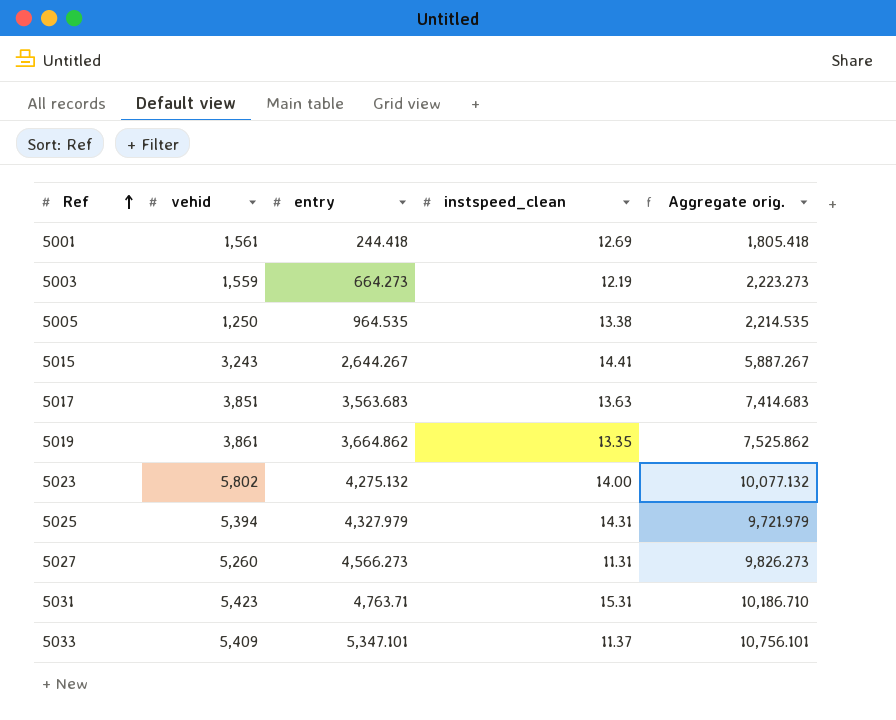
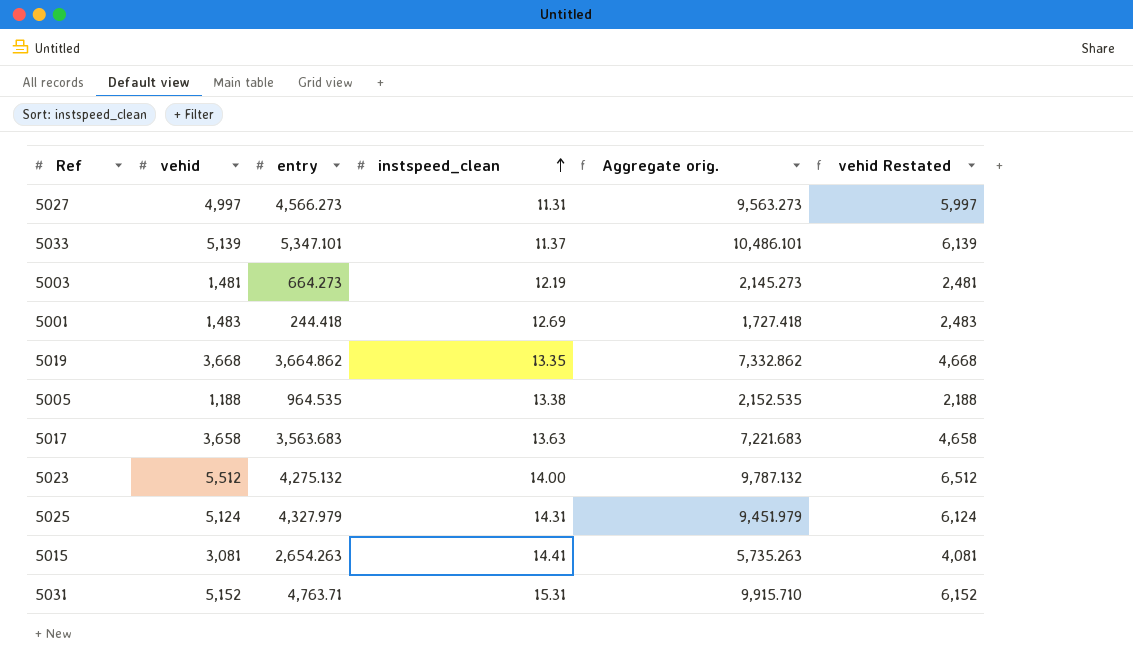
row order: Ref ascending -> instspeed_clean ascending
column vehid Restated | formula: none -> [vehid] + 1000
5027 | vehid: 5,260 -> 4,997
5027 | Aggregate orig.: 9,826.273 -> 9,563.273
5033 | vehid: 5,409 -> 5,139
5033 | Aggregate orig.: 10,756.101 -> 10,486.101
5003 | vehid: 1,559 -> 1,481
5003 | Aggregate orig.: 2,223.273 -> 2,145.273
5001 | vehid: 1,561 -> 1,483
5001 | Aggregate orig.: 1,805.418 -> 1,727.418
5019 | vehid: 3,861 -> 3,668
5019 | Aggregate orig.: 7,525.862 -> 7,332.862
5005 | vehid: 1,250 -> 1,188
5005 | Aggregate orig.: 2,214.535 -> 2,152.535
5017 | vehid: 3,851 -> 3,658
5017 | Aggregate orig.: 7,414.683 -> 7,221.683
5023 | vehid: 5,802 -> 5,512
5023 | Aggregate orig.: 10,077.132 -> 9,787.132
5025 | vehid: 5,394 -> 5,124
5025 | Aggregate orig.: 9,721.979 -> 9,451.979
5015 | vehid: 3,243 -> 3,081
5015 | entry: 2,644.267 -> 2,654.263
5015 | Aggregate orig.: 5,887.267 -> 5,735.263
5031 | vehid: 5,423 -> 5,152
5031 | Aggregate orig.: 10,186.710 -> 9,915.710

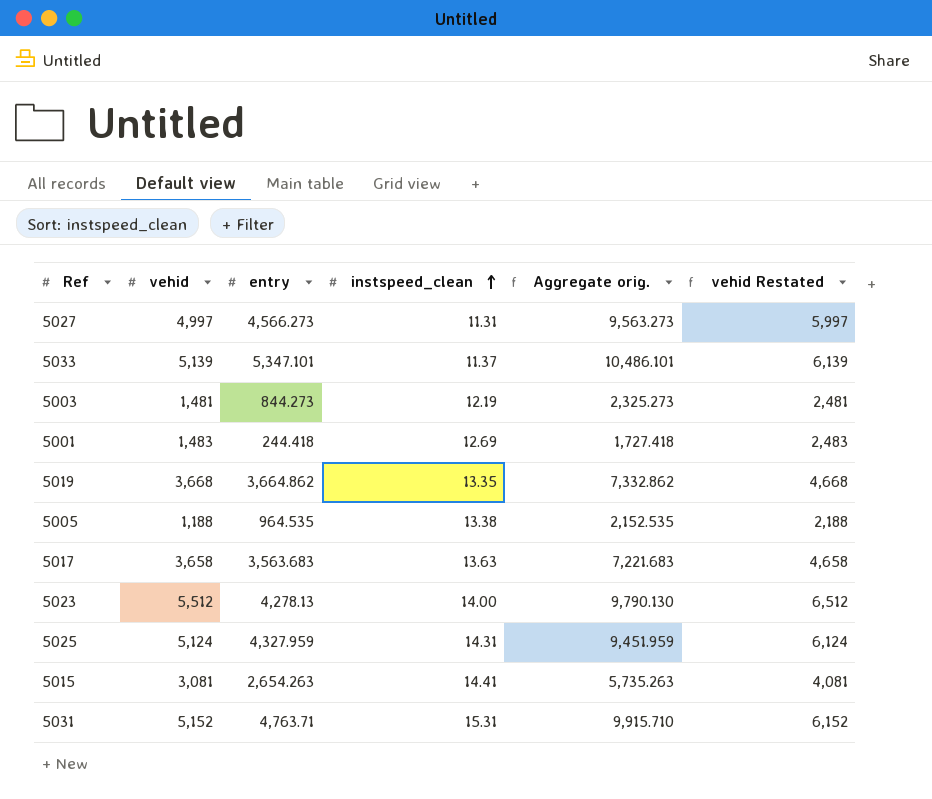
5003 | entry: 664.273 -> 844.273
5003 | Aggregate orig.: 2,145.273 -> 2,325.273
5023 | entry: 4,275.132 -> 4,278.13
5023 | Aggregate orig.: 9,787.132 -> 9,790.130
5025 | entry: 4,327.979 -> 4,327.959
5025 | Aggregate orig.: 9,451.979 -> 9,451.959

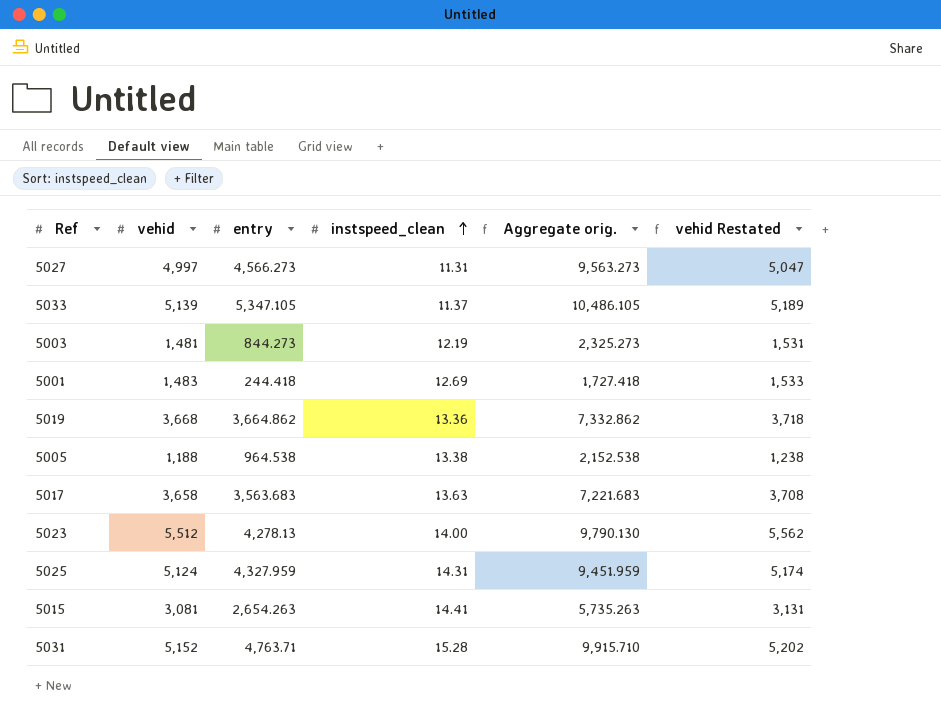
column vehid Restated | formula: [vehid] + 1000 -> [vehid] + 50
5033 | entry: 5,347.101 -> 5,347.105
5033 | Aggregate orig.: 10,486.101 -> 10,486.105
5019 | instspeed_clean: 13.35 -> 13.36
5005 | entry: 964.535 -> 964.538
5005 | Aggregate orig.: 2,152.535 -> 2,152.538
5031 | instspeed_clean: 15.31 -> 15.28

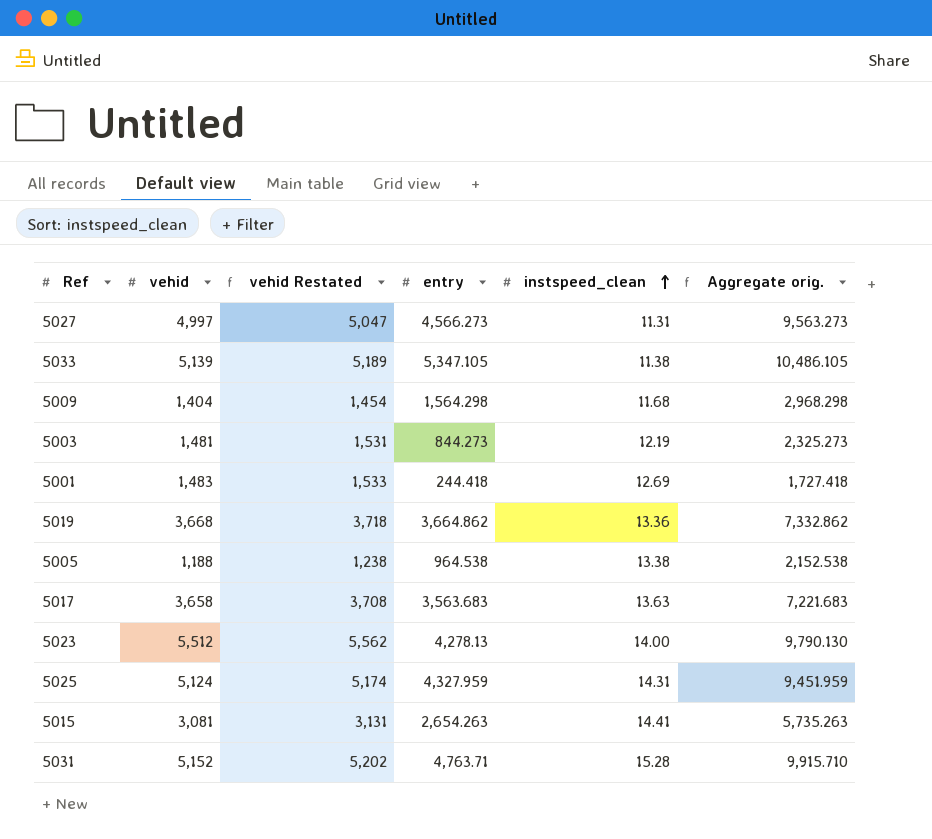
column vehid Restated | position: 6 -> 3
5033 | instspeed_clean: 11.37 -> 11.38
row 5009: none -> 1,404 | 1,454 | 1,564.298 | 11.68 | 2,968.298

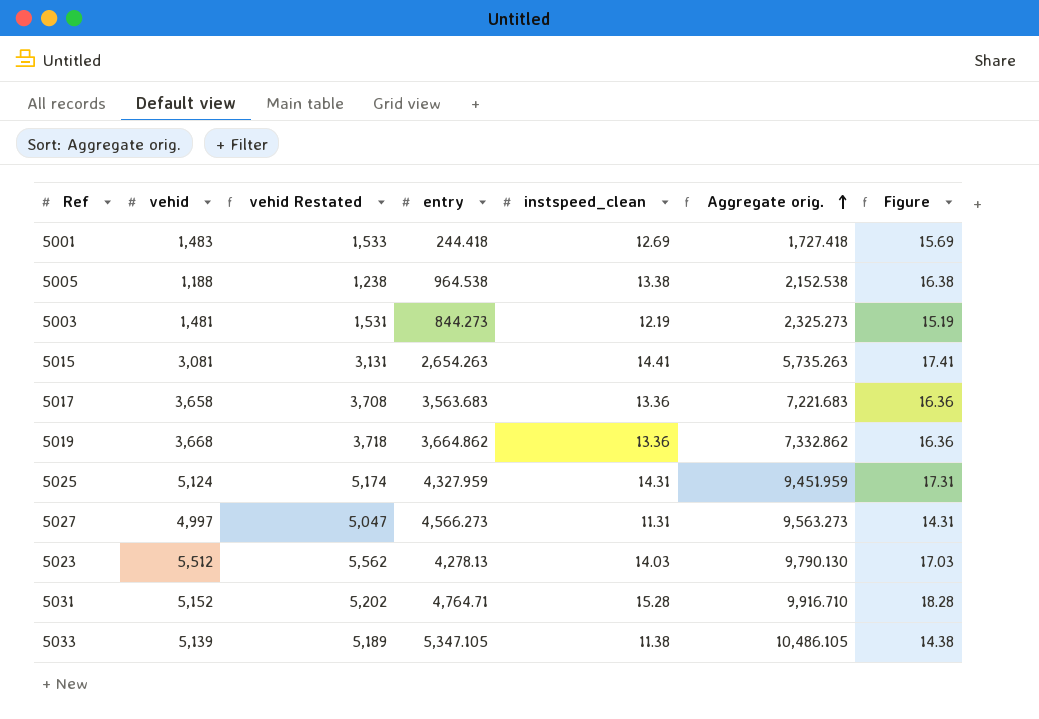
row order: instspeed_clean ascending -> Aggregate orig. ascending
column Figure | formula: none -> [instspeed_clean] + 3
row 5009: 1,404 | 1,454 | 1,564.298 | 11.68 | 2,968.298 -> none
5017 | instspeed_clean: 13.63 -> 13.36
5023 | instspeed_clean: 14.00 -> 14.03
5031 | entry: 4,763.71 -> 4,764.71
5031 | Aggregate orig.: 9,915.710 -> 9,916.710

